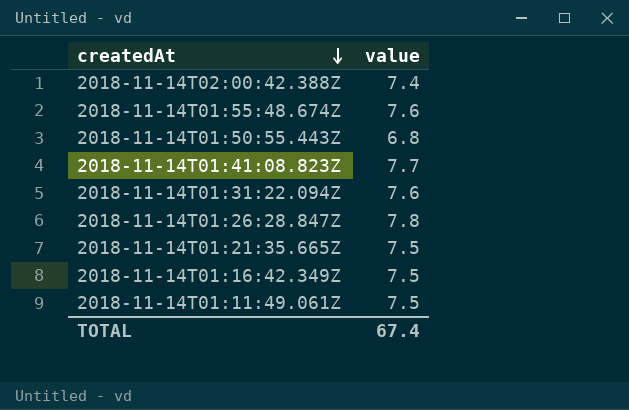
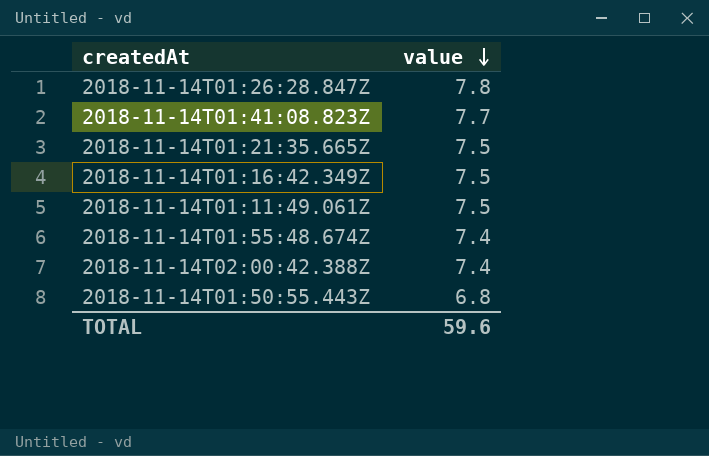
row order: createdAt descending -> value descending
row 2018-11-14T01:31:22.094Z: 7.6 -> none
2018-11-14T01:55:48.674Z | value: 7.6 -> 7.4
TOTAL | value: 67.4 -> 59.6

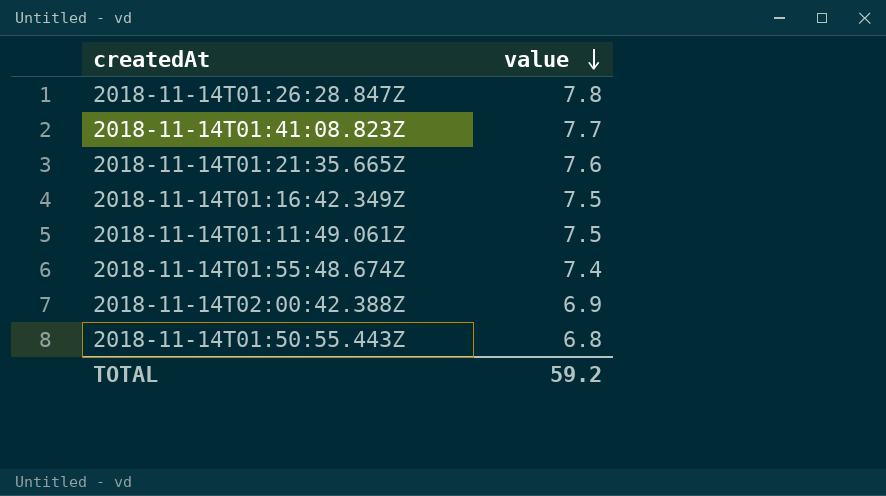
2018-11-14T01:21:35.665Z | value: 7.5 -> 7.6
2018-11-14T02:00:42.388Z | value: 7.4 -> 6.9
TOTAL | value: 59.6 -> 59.2

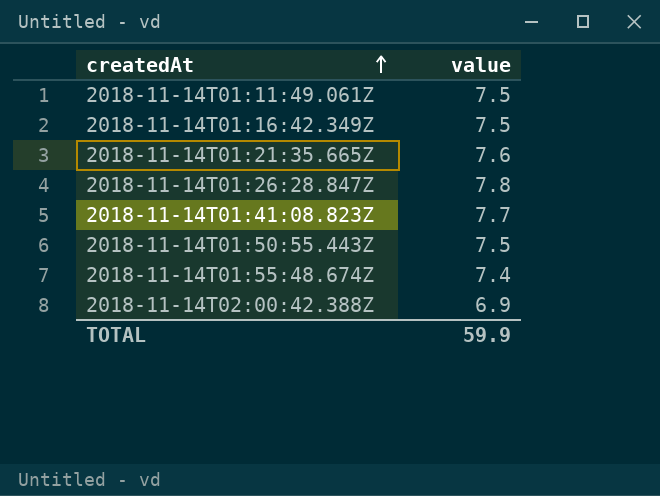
row order: value descending -> createdAt ascending
2018-11-14T01:50:55.443Z | value: 6.8 -> 7.5
TOTAL | value: 59.2 -> 59.9

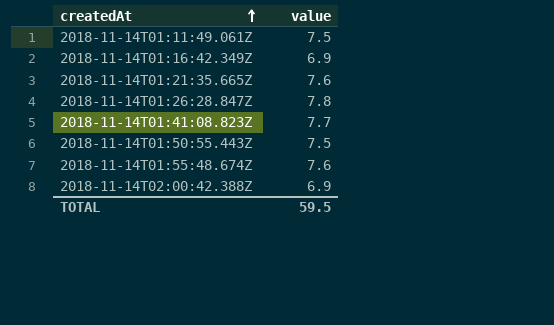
2018-11-14T01:16:42.349Z | value: 7.5 -> 6.9
2018-11-14T01:55:48.674Z | value: 7.4 -> 7.6
TOTAL | value: 59.9 -> 59.5

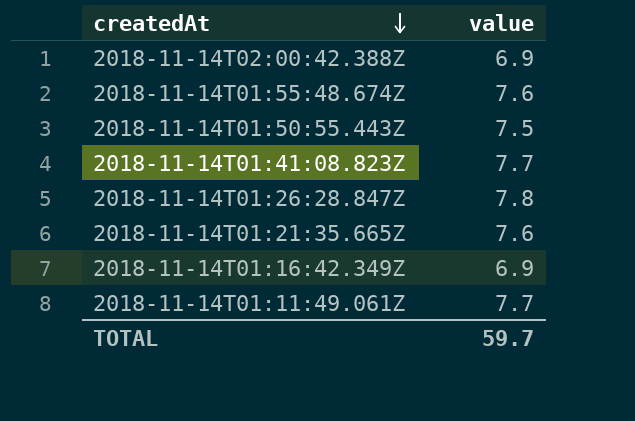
row order: createdAt ascending -> createdAt descending
2018-11-14T01:11:49.061Z | value: 7.5 -> 7.7
TOTAL | value: 59.5 -> 59.7

